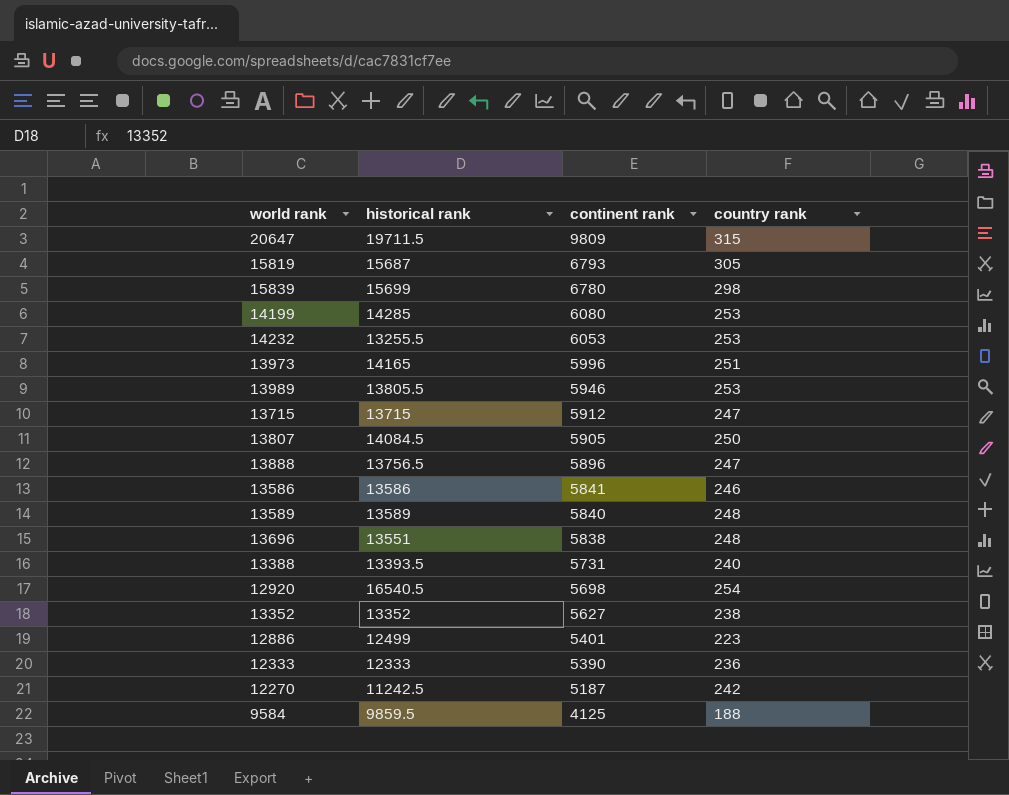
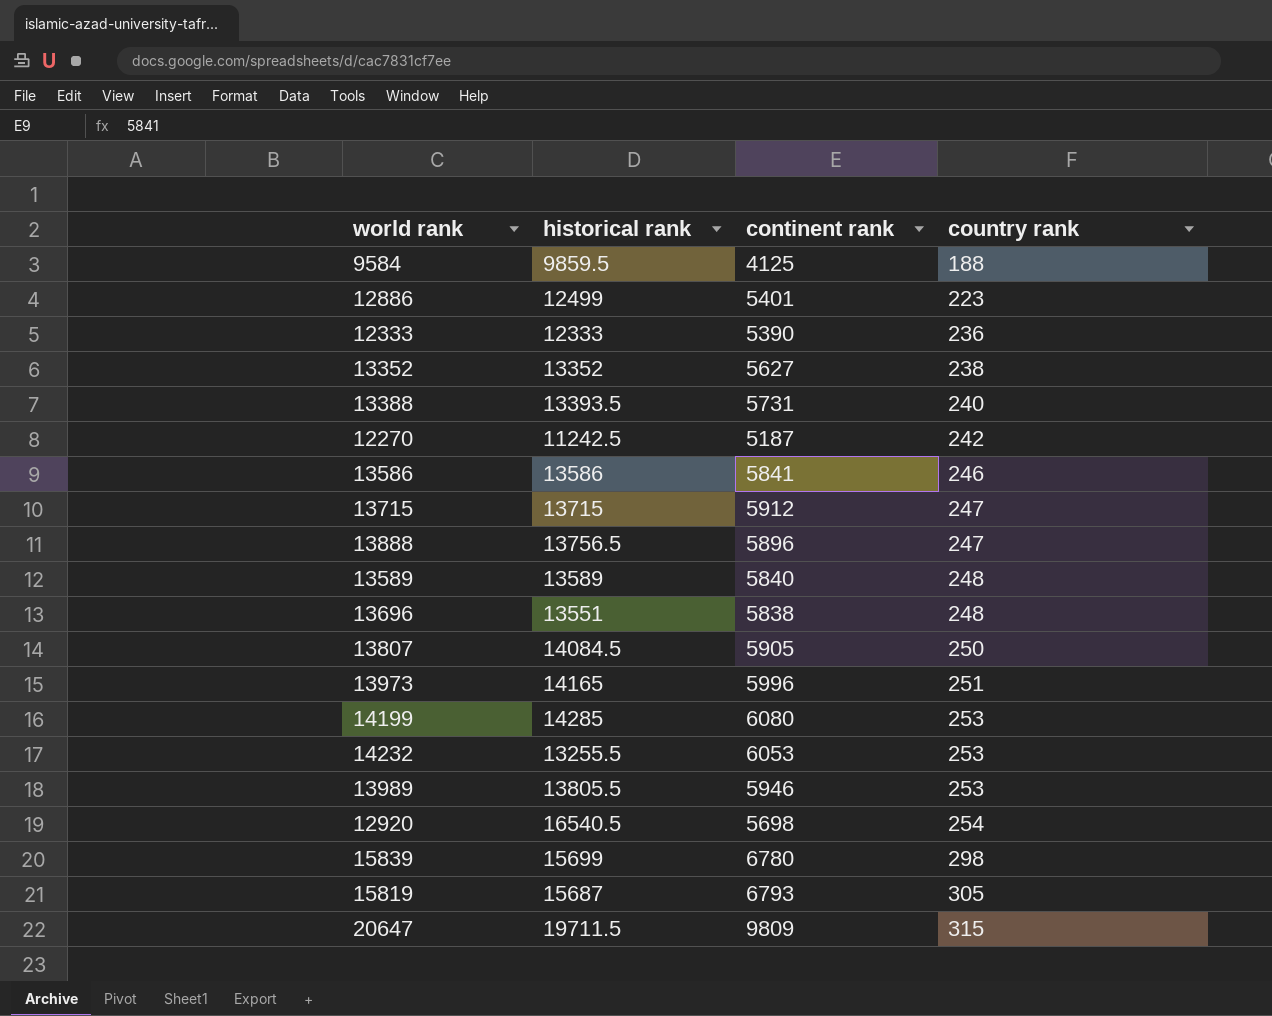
row order: continent rank descending -> country rank ascending

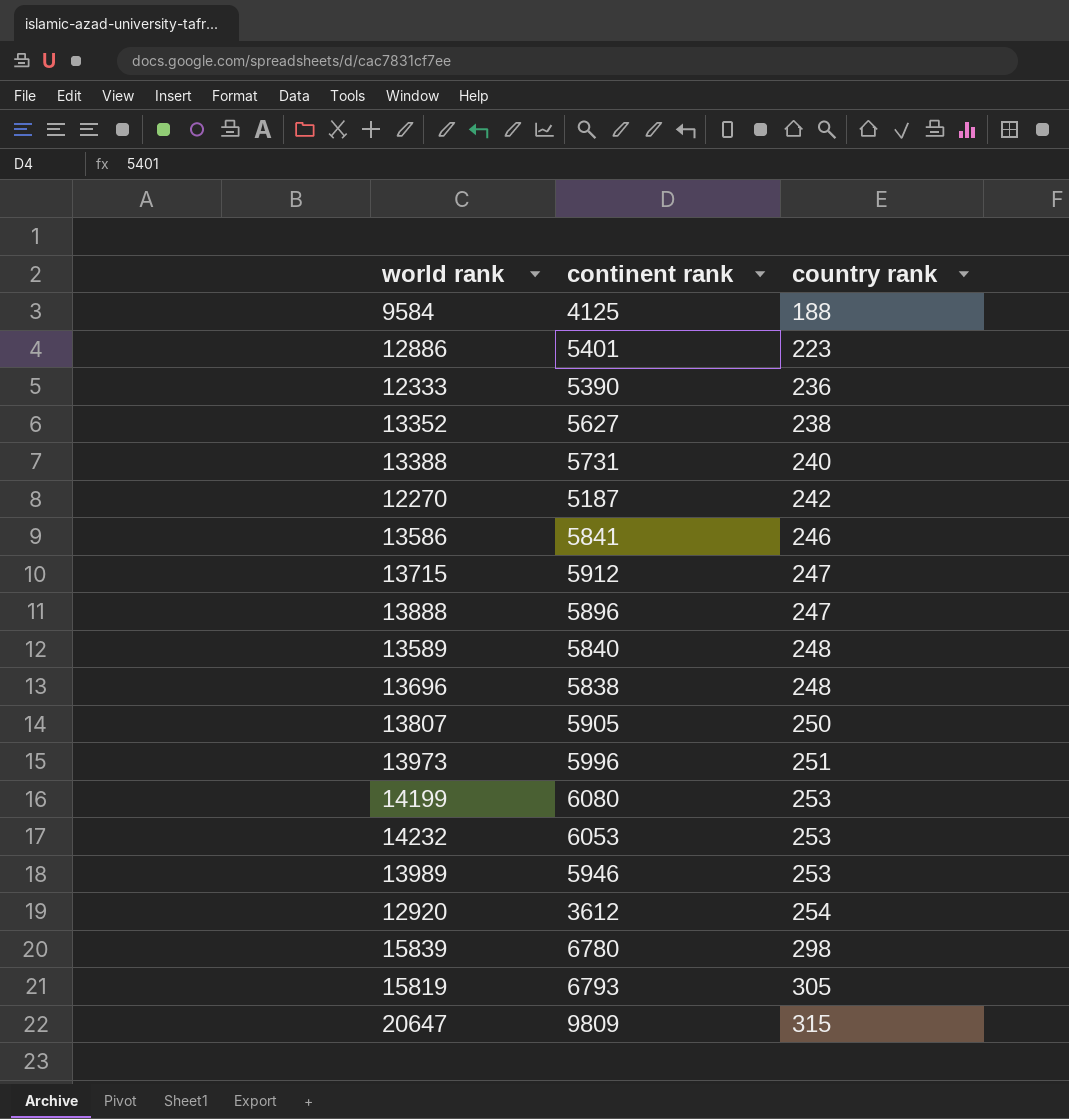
column historical rank | position: 2 -> none
12920 | continent rank: 5698 -> 3612

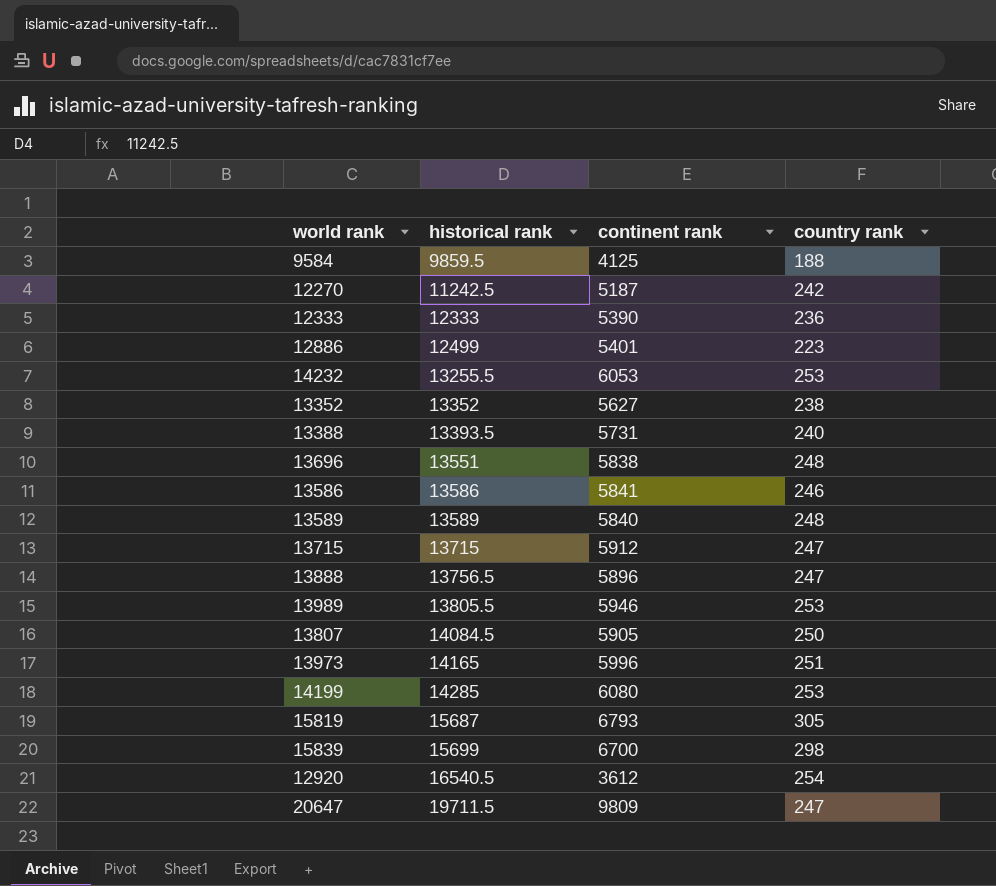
row order: country rank ascending -> historical rank ascending
column historical rank | position: none -> 2
15839 | continent rank: 6780 -> 6700
20647 | country rank: 315 -> 247

